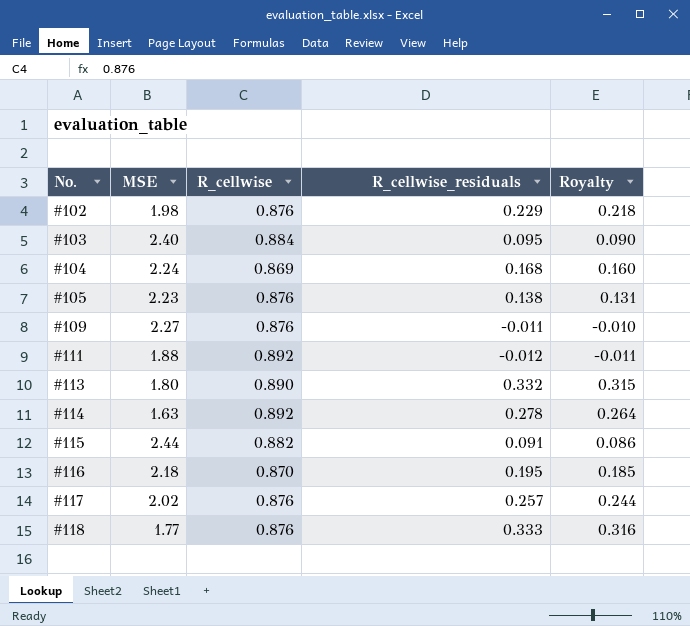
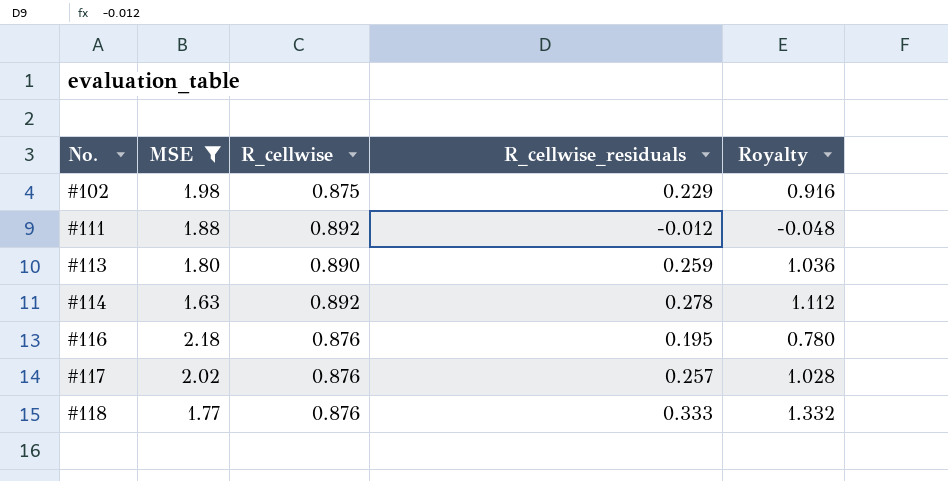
filter: none -> MSE <= 2.18
column Royalty | formula: [R_cellwise_residuals] * 0.95 -> [R_cellwise_residuals] * 4
#102 | R_cellwise: 0.876 -> 0.875
#113 | R_cellwise_residuals: 0.332 -> 0.259
#116 | R_cellwise: 0.870 -> 0.876

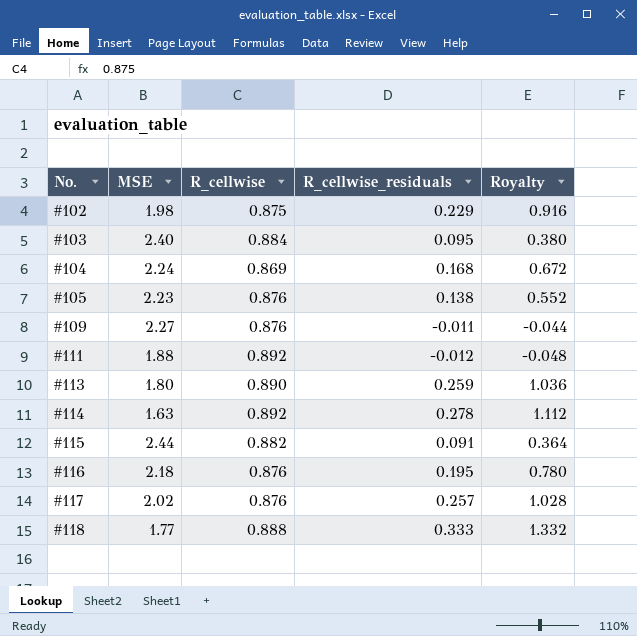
filter: MSE <= 2.18 -> none
#118 | R_cellwise: 0.876 -> 0.888

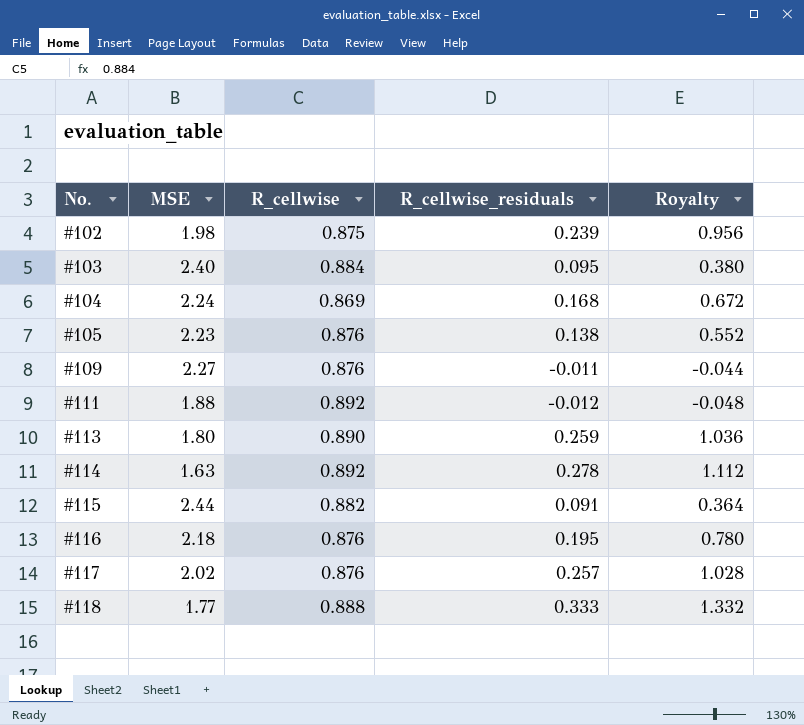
#102 | R_cellwise_residuals: 0.229 -> 0.239
#102 | Royalty: 0.916 -> 0.956

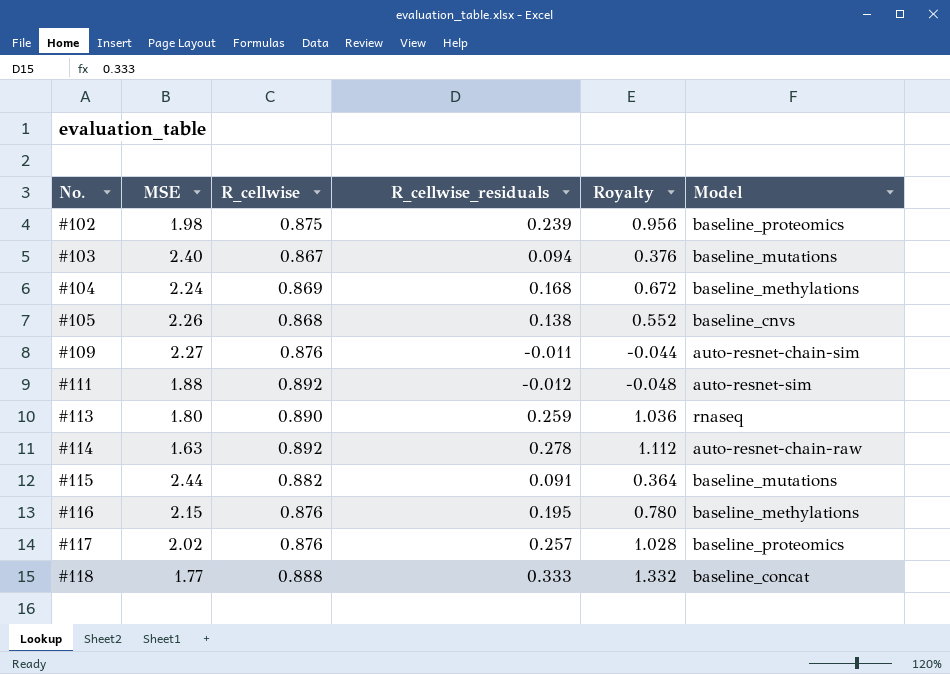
column Model | position: none -> 6
#103 | R_cellwise: 0.884 -> 0.867
#103 | R_cellwise_residuals: 0.095 -> 0.094
#103 | Royalty: 0.380 -> 0.376
#105 | MSE: 2.23 -> 2.26
#105 | R_cellwise: 0.876 -> 0.868
#116 | MSE: 2.18 -> 2.15

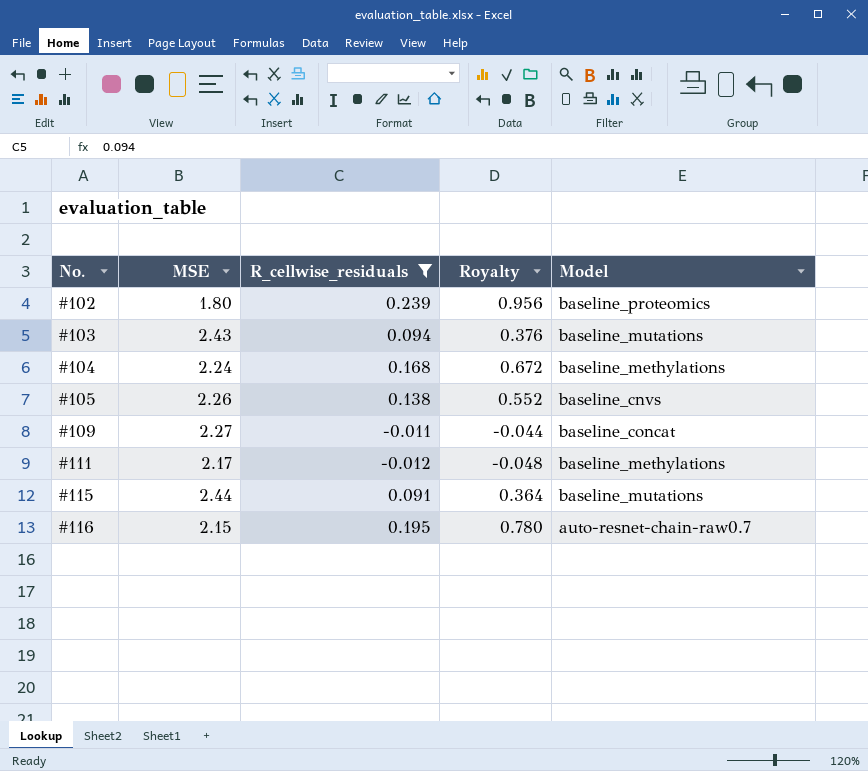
filter: none -> R_cellwise_residuals <= 0.239
column R_cellwise | position: 3 -> none
#102 | MSE: 1.98 -> 1.80
#103 | MSE: 2.40 -> 2.43
#109 | Model: auto-resnet-chain-sim -> baseline_concat
#111 | MSE: 1.88 -> 2.17
#111 | Model: auto-resnet-sim -> baseline_methylations
#116 | Model: baseline_methylations -> auto-resnet-chain-raw0.7

